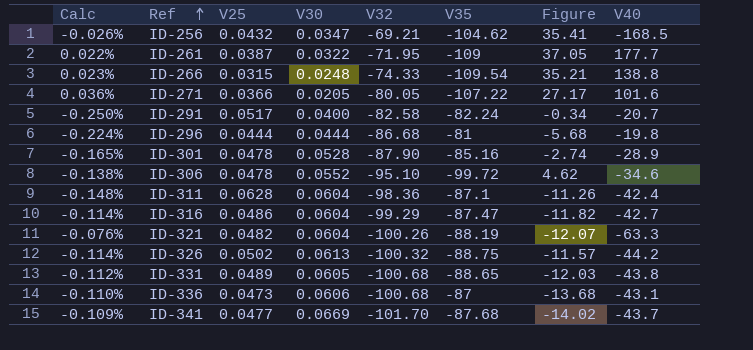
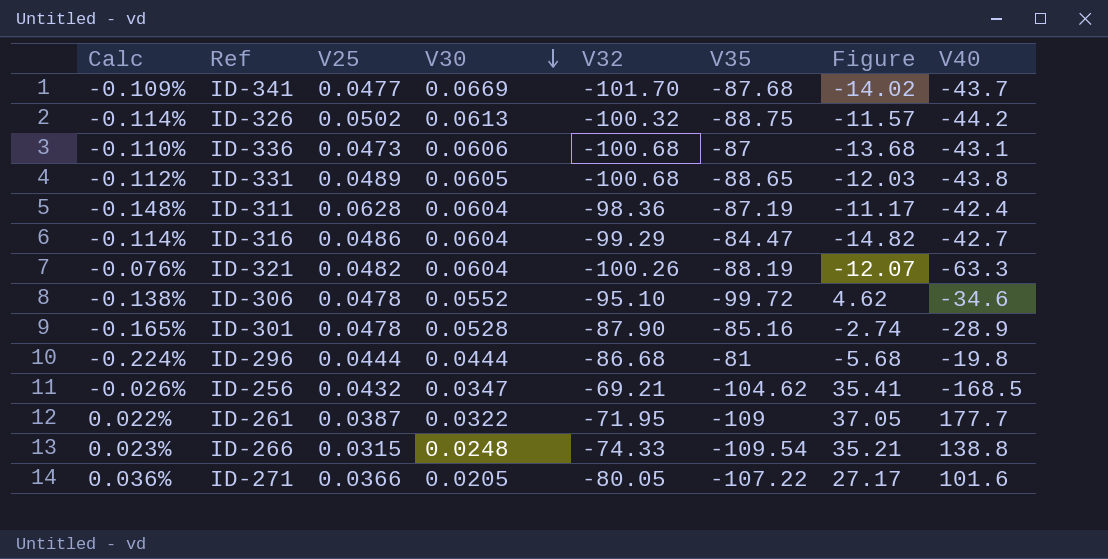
row order: Ref ascending -> V30 descending
row ID-291: -0.250% | 0.0517 | 0.0400 | -82.58 | -82.24 | -0.34 | -20.7 -> none
ID-311 | V35: -87.1 -> -87.19
ID-311 | Figure: -11.26 -> -11.17
ID-316 | V35: -87.47 -> -84.47
ID-316 | Figure: -11.82 -> -14.82

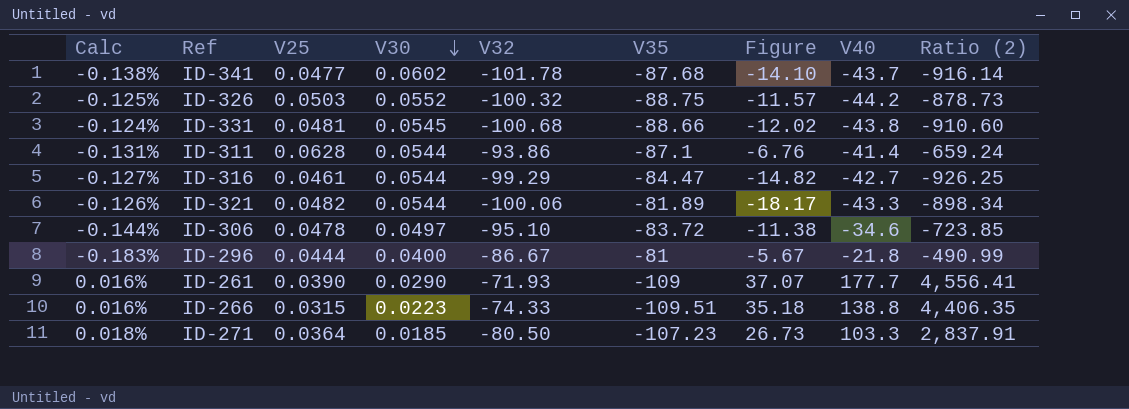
column Calc | formula: [V25] / [V40] -> [V30] / [V40]
column Ratio (2) | formula: none -> [V40] / [V25]
row ID-336: -0.110% | 0.0473 | 0.0606 | -100.68 | -87 | -13.68 | -43.1 -> none
row ID-301: -0.165% | 0.0478 | 0.0528 | -87.90 | -85.16 | -2.74 | -28.9 -> none
row ID-256: -0.026% | 0.0432 | 0.0347 | -69.21 | -104.62 | 35.41 | -168.5 -> none
ID-341 | V30: 0.0669 -> 0.0602
ID-341 | V32: -101.70 -> -101.78
ID-341 | Figure: -14.02 -> -14.10
ID-326 | V25: 0.0502 -> 0.0503
ID-326 | V30: 0.0613 -> 0.0552
ID-331 | V25: 0.0489 -> 0.0481
ID-331 | V30: 0.0605 -> 0.0545
ID-331 | V35: -88.65 -> -88.66
ID-331 | Figure: -12.03 -> -12.02
ID-311 | V30: 0.0604 -> 0.0544
ID-311 | V32: -98.36 -> -93.86
ID-311 | V35: -87.19 -> -87.1
ID-311 | Figure: -11.17 -> -6.76
ID-311 | V40: -42.4 -> -41.4
ID-316 | V25: 0.0486 -> 0.0461
ID-316 | V30: 0.0604 -> 0.0544
ID-321 | V30: 0.0604 -> 0.0544
ID-321 | V32: -100.26 -> -100.06
ID-321 | V35: -88.19 -> -81.89
ID-321 | Figure: -12.07 -> -18.17
ID-321 | V40: -63.3 -> -43.3
ID-306 | V30: 0.0552 -> 0.0497
ID-306 | V35: -99.72 -> -83.72
ID-306 | Figure: 4.62 -> -11.38
ID-296 | V30: 0.0444 -> 0.0400
ID-296 | V32: -86.68 -> -86.67
ID-296 | Figure: -5.68 -> -5.67
ID-296 | V40: -19.8 -> -21.8
ID-261 | V25: 0.0387 -> 0.0390
ID-261 | V30: 0.0322 -> 0.0290
ID-261 | V32: -71.95 -> -71.93
ID-261 | Figure: 37.05 -> 37.07
ID-266 | V30: 0.0248 -> 0.0223
ID-266 | V35: -109.54 -> -109.51
ID-266 | Figure: 35.21 -> 35.18
ID-271 | V25: 0.0366 -> 0.0364
ID-271 | V30: 0.0205 -> 0.0185
ID-271 | V32: -80.05 -> -80.50
ID-271 | V35: -107.22 -> -107.23
ID-271 | Figure: 27.17 -> 26.73
ID-271 | V40: 101.6 -> 103.3

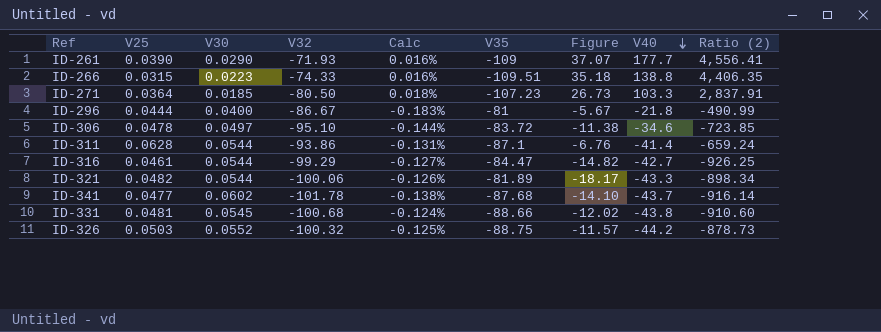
row order: V30 descending -> V40 descending
column Calc | position: 1 -> 5

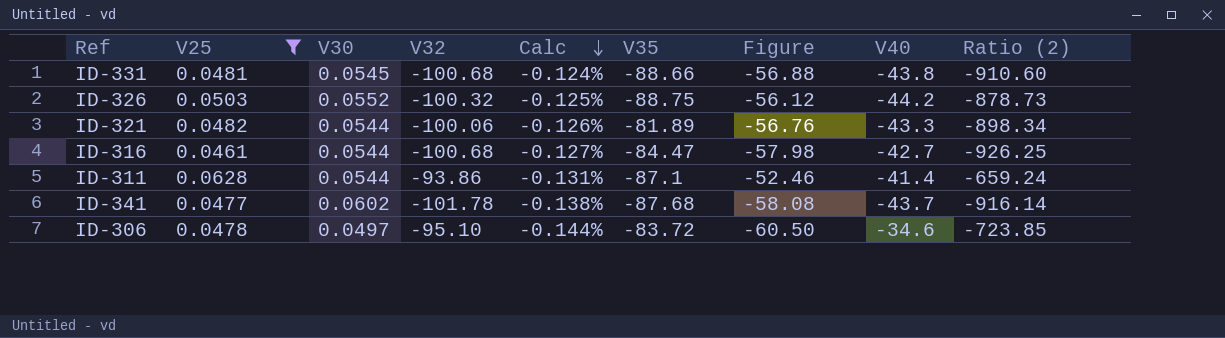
filter: none -> V25 >= 0.0461
row order: V40 descending -> Calc descending
column Figure | formula: [V32] - [V35] -> [V32] - [V40]
ID-316 | V32: -99.29 -> -100.68

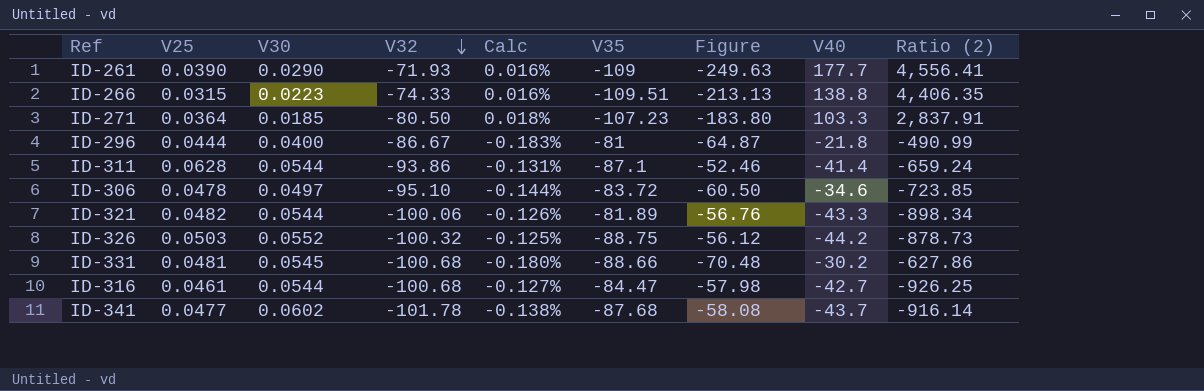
filter: V25 >= 0.0461 -> none
row order: Calc descending -> V32 descending
ID-331 | Calc: -0.124% -> -0.180%
ID-331 | Figure: -56.88 -> -70.48
ID-331 | V40: -43.8 -> -30.2
ID-331 | Ratio (2): -910.60 -> -627.86

